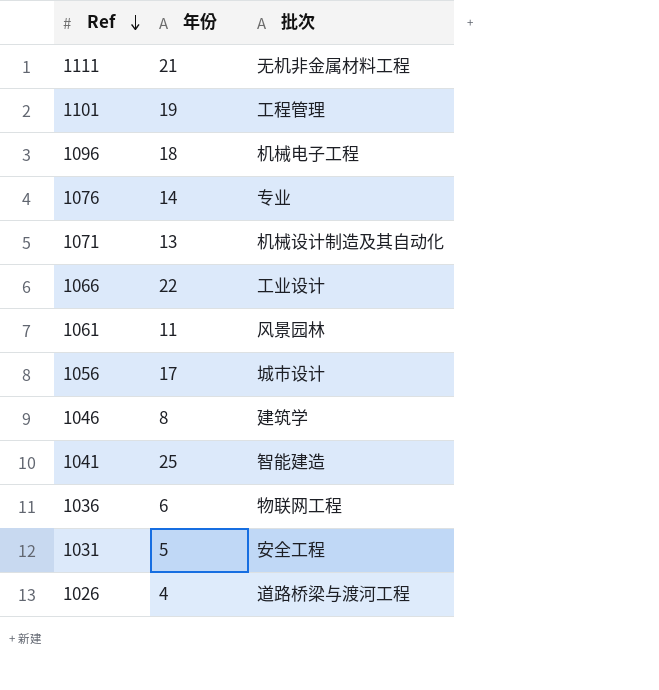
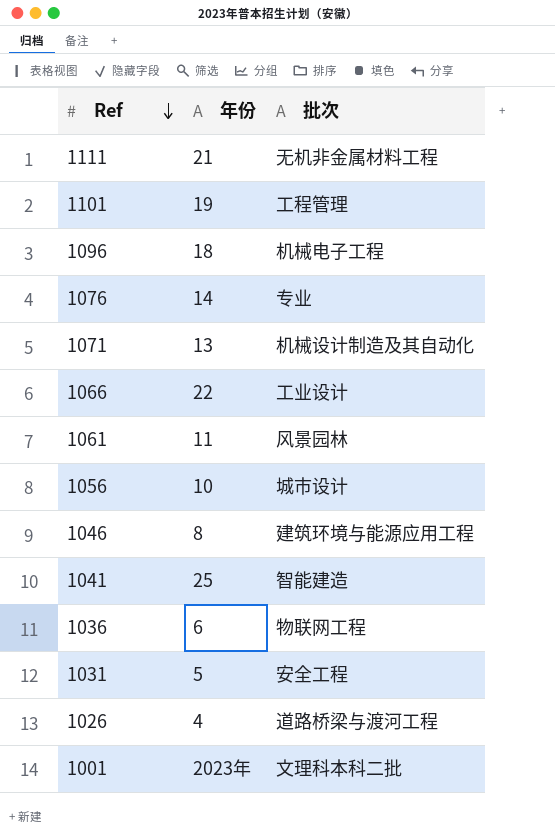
1056 | 年份: 17 -> 10
1046 | 批次: 建筑学 -> 建筑环境与能源应用工程
row 1001: none -> 2023年 | 文理科本科二批

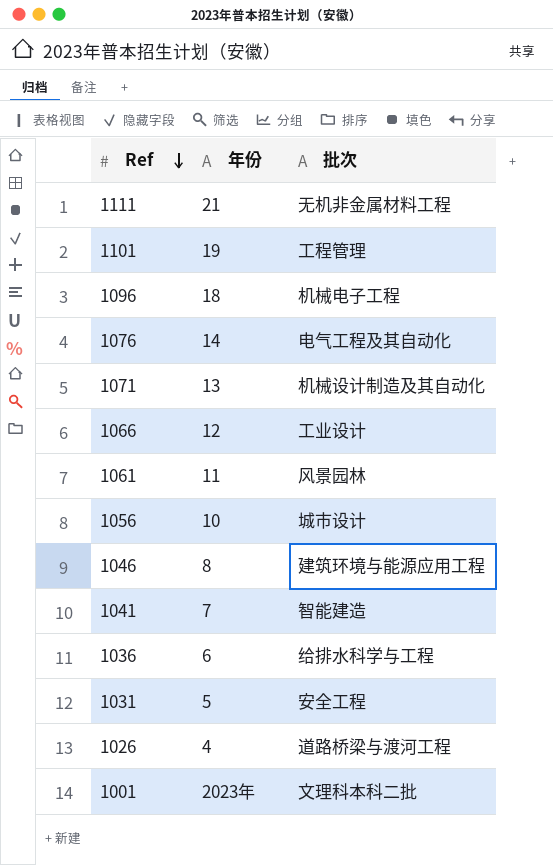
1076 | 批次: 专业 -> 电气工程及其自动化
1066 | 年份: 22 -> 12
1041 | 年份: 25 -> 7
1036 | 批次: 物联网工程 -> 给排水科学与工程

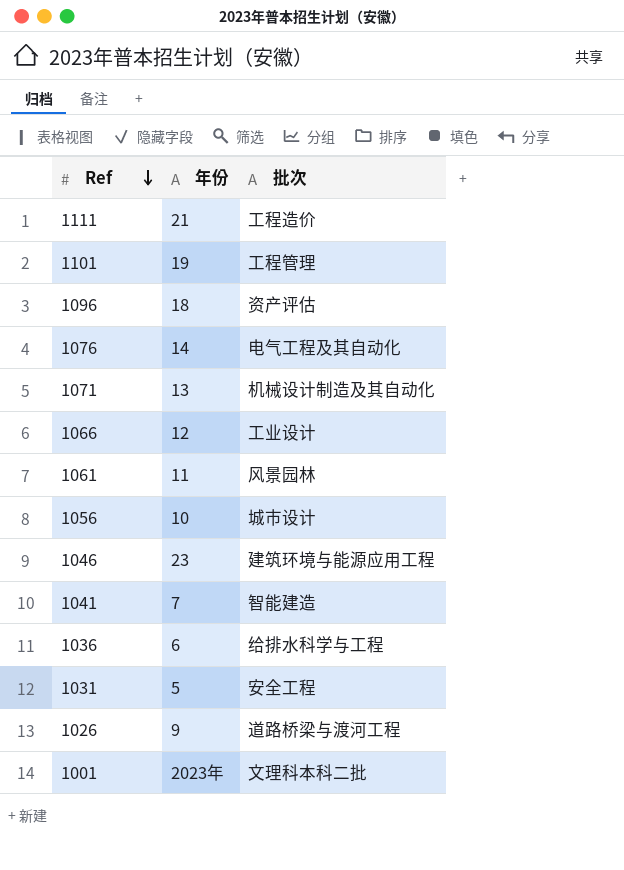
1111 | 批次: 无机非金属材料工程 -> 工程造价
1096 | 批次: 机械电子工程 -> 资产评估
1046 | 年份: 8 -> 23
1026 | 年份: 4 -> 9

